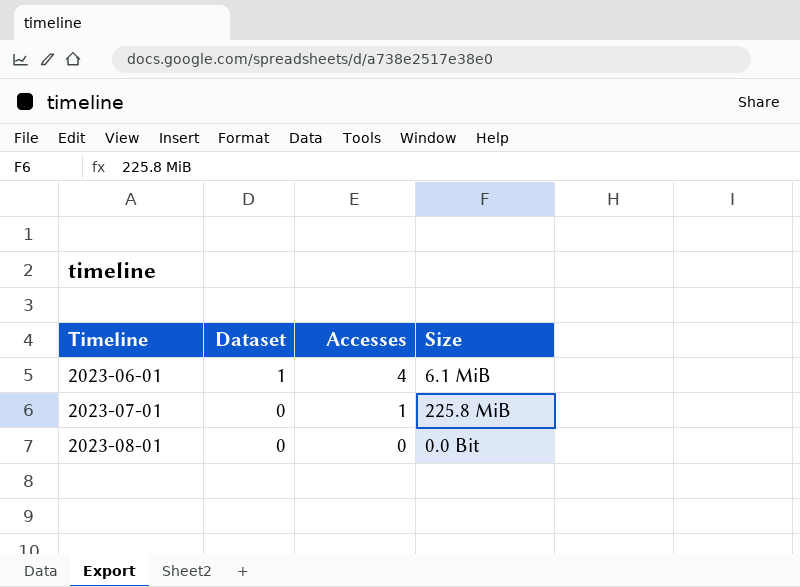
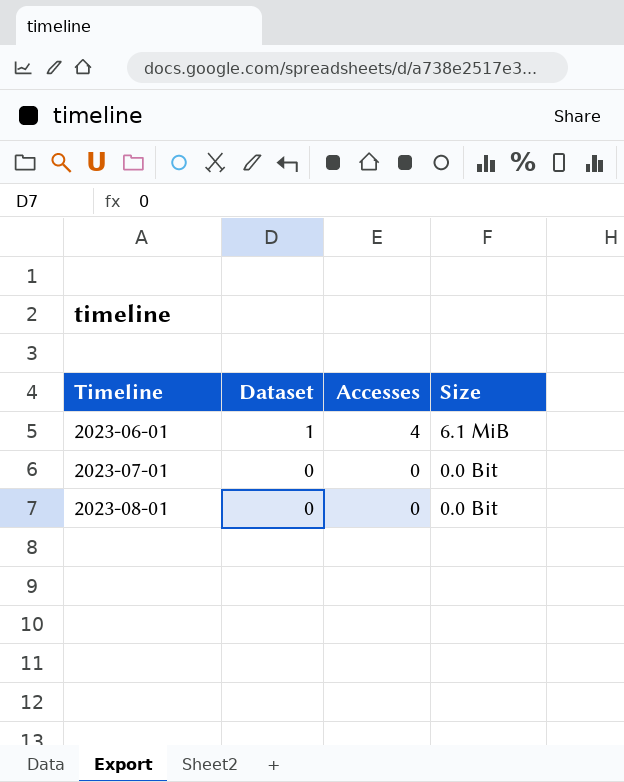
2023-07-01 | Accesses: 1 -> 0
2023-07-01 | Size: 225.8 MiB -> 0.0 Bit

